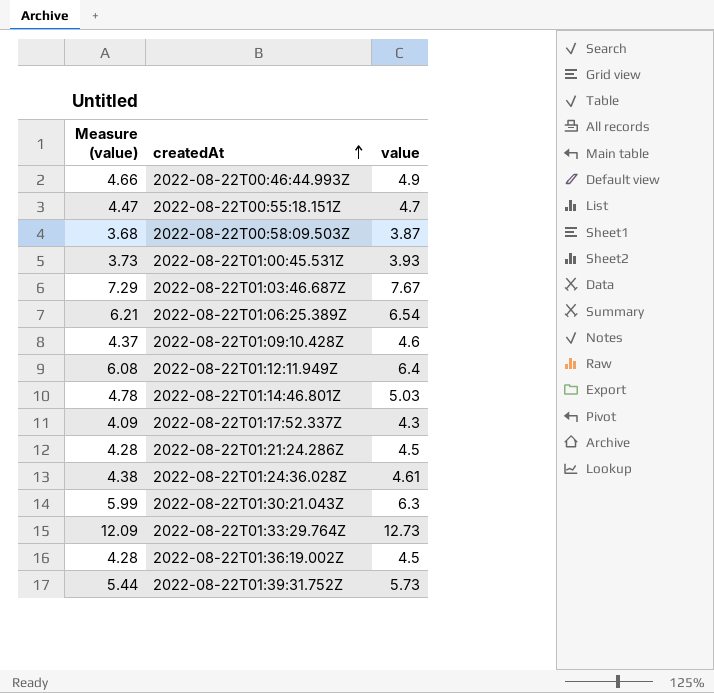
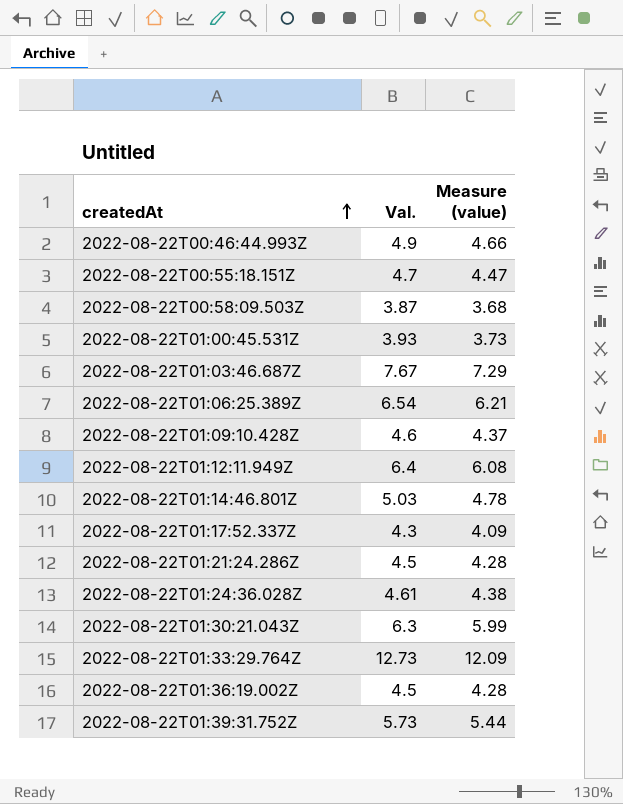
column name: value -> Val.
column Measure (value) | position: 1 -> 3

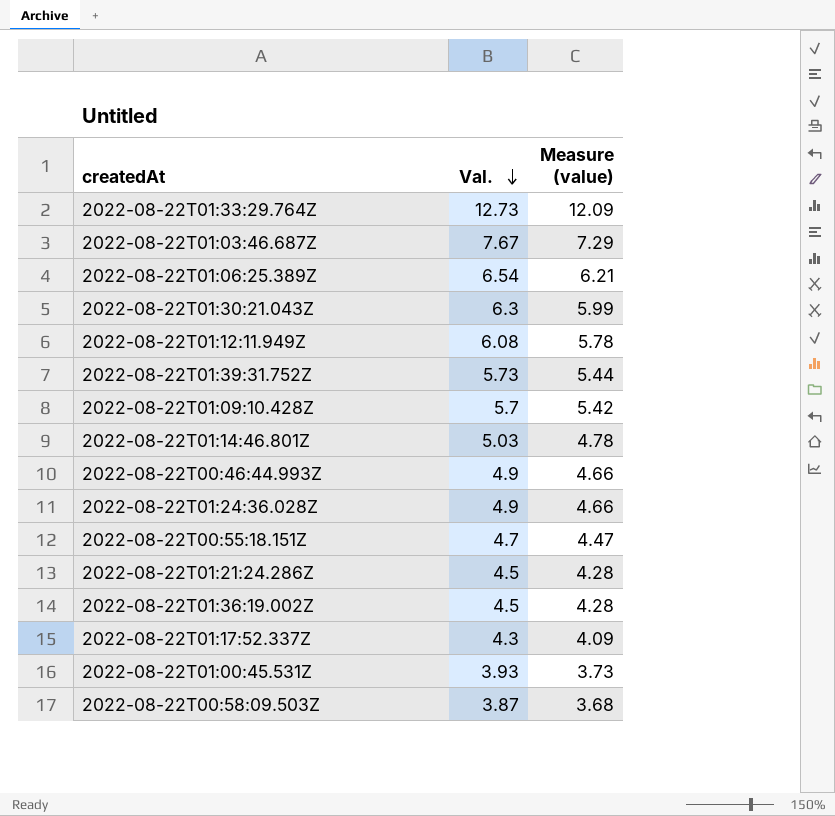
row order: createdAt ascending -> Val. descending
2022-08-22T01:12:11.949Z | Val.: 6.4 -> 6.08
2022-08-22T01:12:11.949Z | Measure (value): 6.08 -> 5.78
2022-08-22T01:09:10.428Z | Val.: 4.6 -> 5.7
2022-08-22T01:09:10.428Z | Measure (value): 4.37 -> 5.42
2022-08-22T01:24:36.028Z | Val.: 4.61 -> 4.9
2022-08-22T01:24:36.028Z | Measure (value): 4.38 -> 4.66

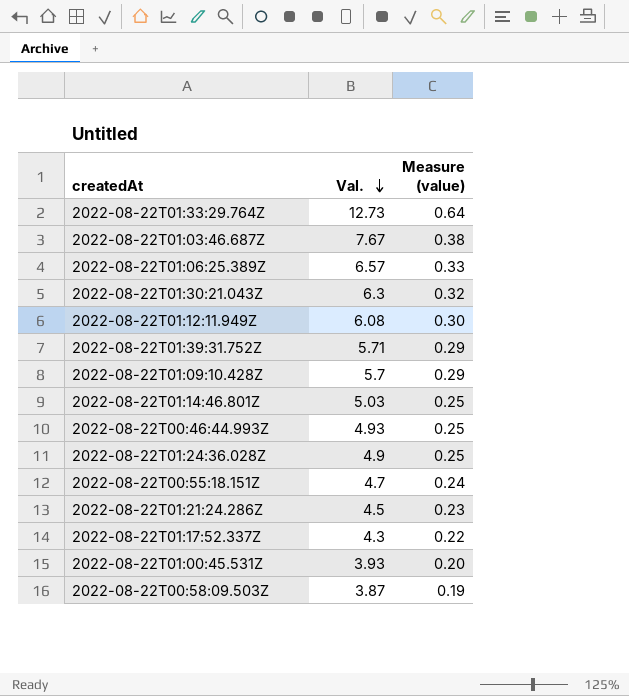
column Measure (value) | formula: [Val.] * 0.95 -> [Val.] * 0.05
row 2022-08-22T01:36:19.002Z: 4.5 | 4.28 -> none
2022-08-22T01:06:25.389Z | Val.: 6.54 -> 6.57
2022-08-22T01:39:31.752Z | Val.: 5.73 -> 5.71
2022-08-22T00:46:44.993Z | Val.: 4.9 -> 4.93

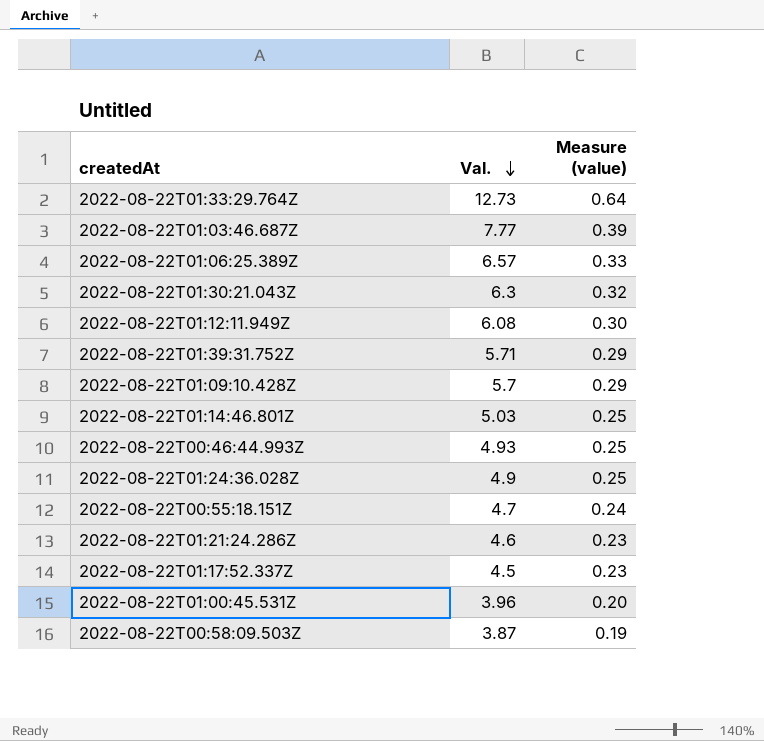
2022-08-22T01:03:46.687Z | Val.: 7.67 -> 7.77
2022-08-22T01:03:46.687Z | Measure (value): 0.38 -> 0.39
2022-08-22T01:21:24.286Z | Val.: 4.5 -> 4.6
2022-08-22T01:17:52.337Z | Val.: 4.3 -> 4.5
2022-08-22T01:17:52.337Z | Measure (value): 0.22 -> 0.23
2022-08-22T01:00:45.531Z | Val.: 3.93 -> 3.96

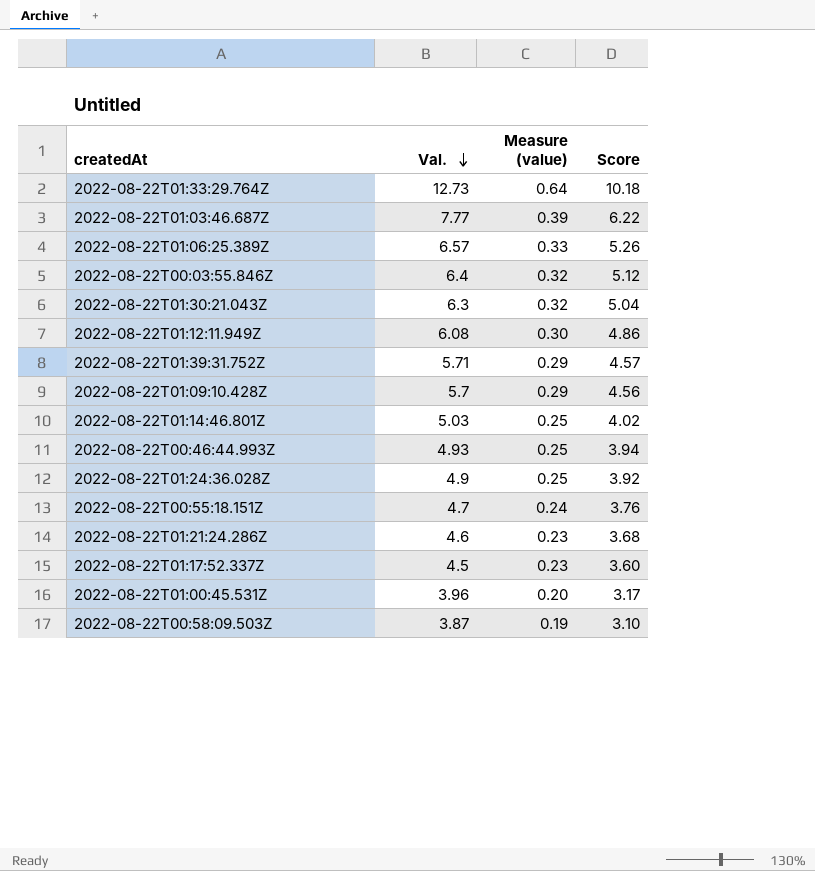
column Score | formula: none -> [Val.] * 0.8
row 2022-08-22T00:03:55.846Z: none -> 6.4 | 0.32 | 5.12

